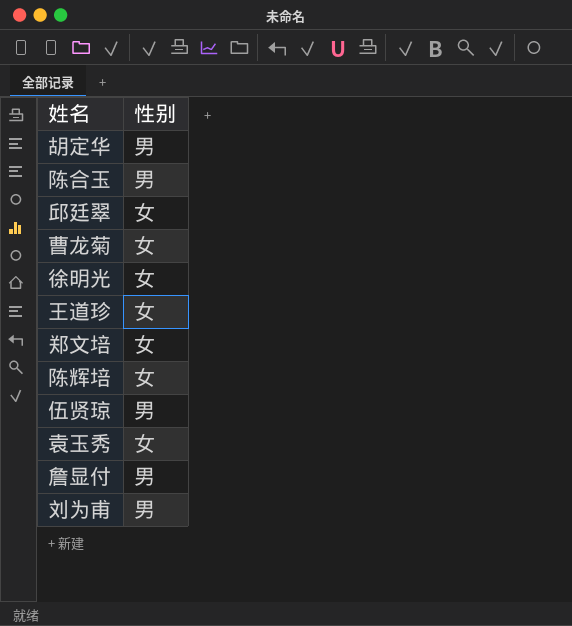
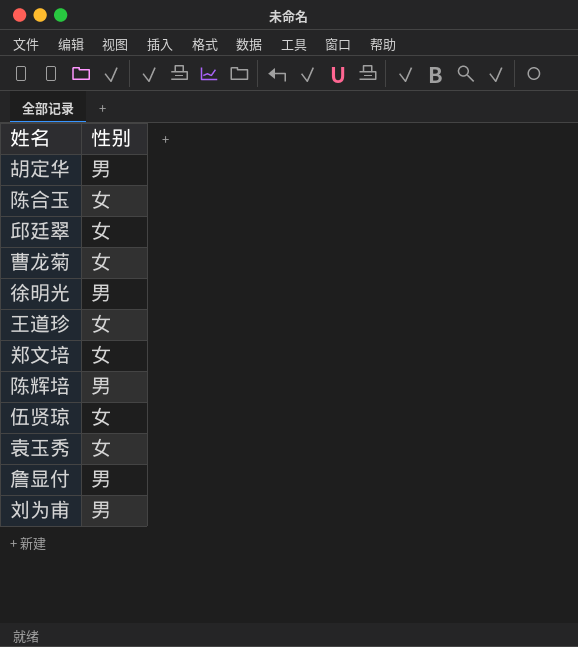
陈合玉 | 性别: 男 -> 女
徐明光 | 性别: 女 -> 男
陈辉培 | 性别: 女 -> 男
伍贤琼 | 性别: 男 -> 女

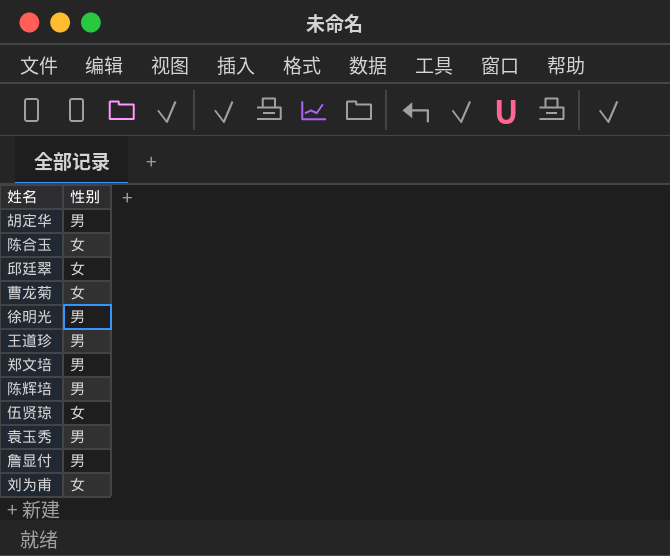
王道珍 | 性别: 女 -> 男
郑文培 | 性别: 女 -> 男
袁玉秀 | 性别: 女 -> 男
刘为甫 | 性别: 男 -> 女

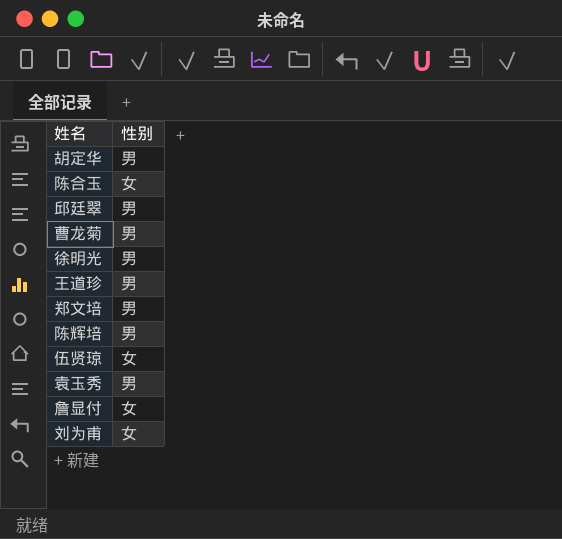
邱廷翠 | 性别: 女 -> 男
曹龙菊 | 性别: 女 -> 男
詹显付 | 性别: 男 -> 女

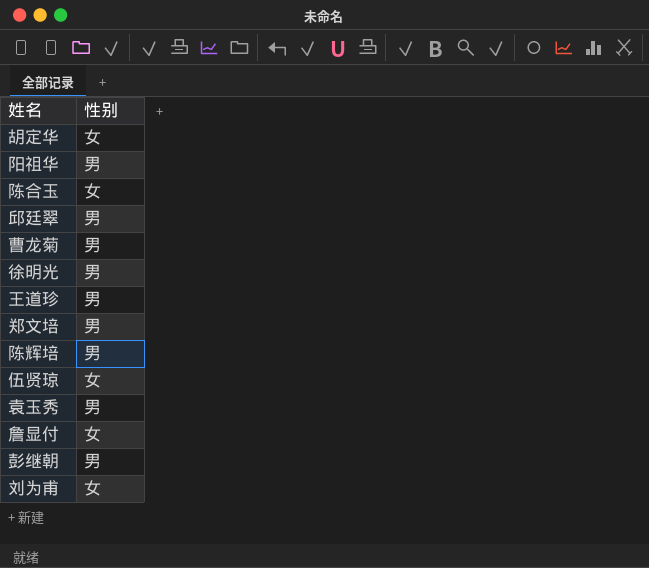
胡定华 | 性别: 男 -> 女
row 阳祖华: none -> 男
row 彭继朝: none -> 男

